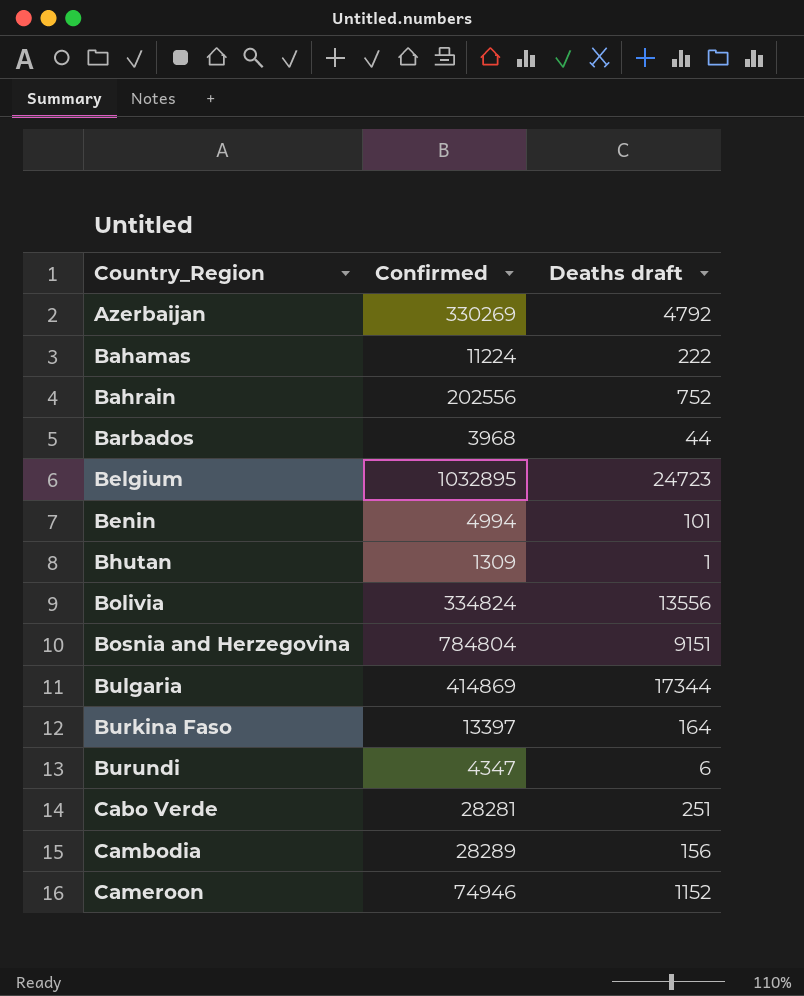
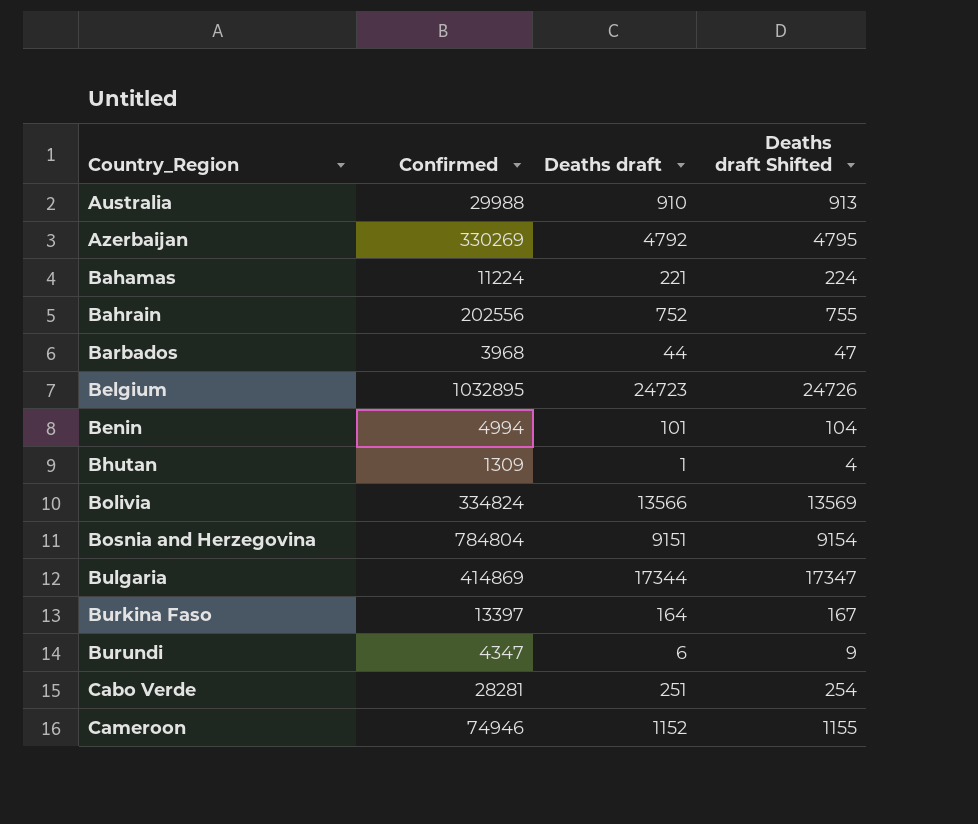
column Deaths draft Shifted | formula: none -> [Deaths draft] + 3
row Cambodia: 28289 | 156 -> none
row Australia: none -> 29988 | 910 | 913
Bahamas | Deaths draft: 222 -> 221
Bolivia | Deaths draft: 13556 -> 13566

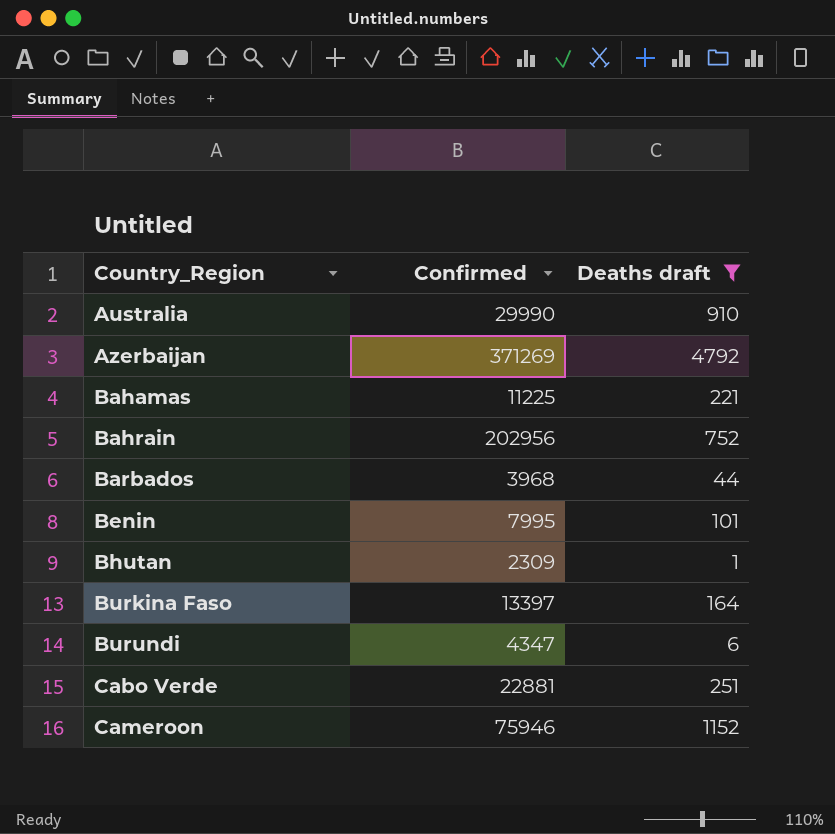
filter: none -> Deaths draft <= 4792
column Deaths draft Shifted | formula: [Deaths draft] + 3 -> none
Australia | Confirmed: 29988 -> 29990
Azerbaijan | Confirmed: 330269 -> 371269
Bahamas | Confirmed: 11224 -> 11225
Bahrain | Confirmed: 202556 -> 202956
Benin | Confirmed: 4994 -> 7995
Bhutan | Confirmed: 1309 -> 2309
Cabo Verde | Confirmed: 28281 -> 22881
Cameroon | Confirmed: 74946 -> 75946

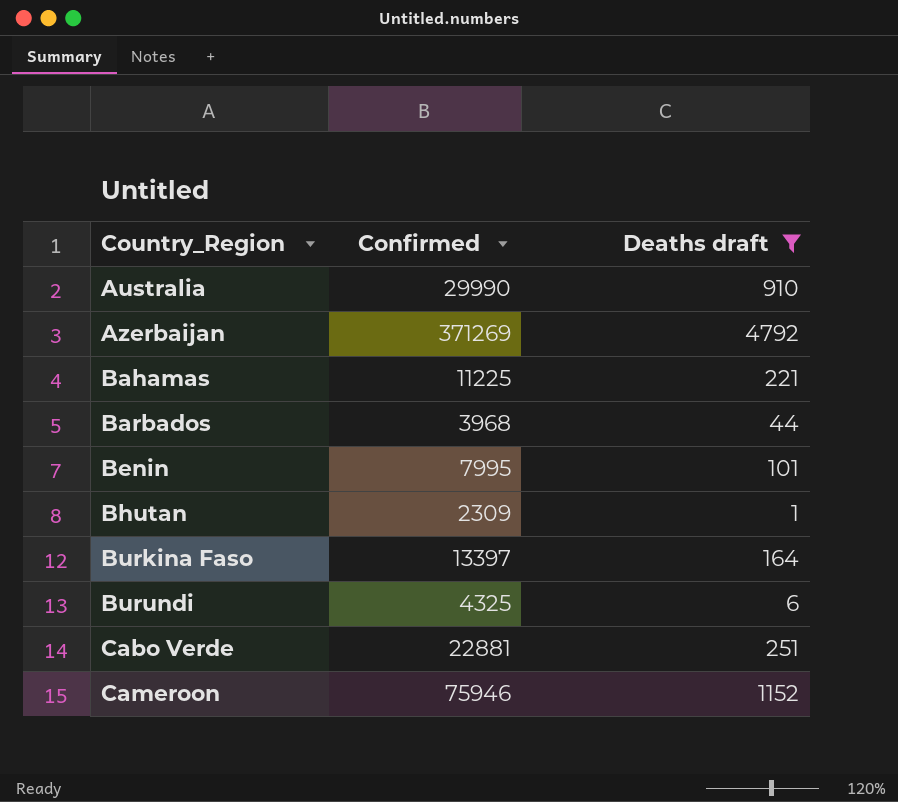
row Bahrain: 202956 | 752 -> none
Burundi | Confirmed: 4347 -> 4325

